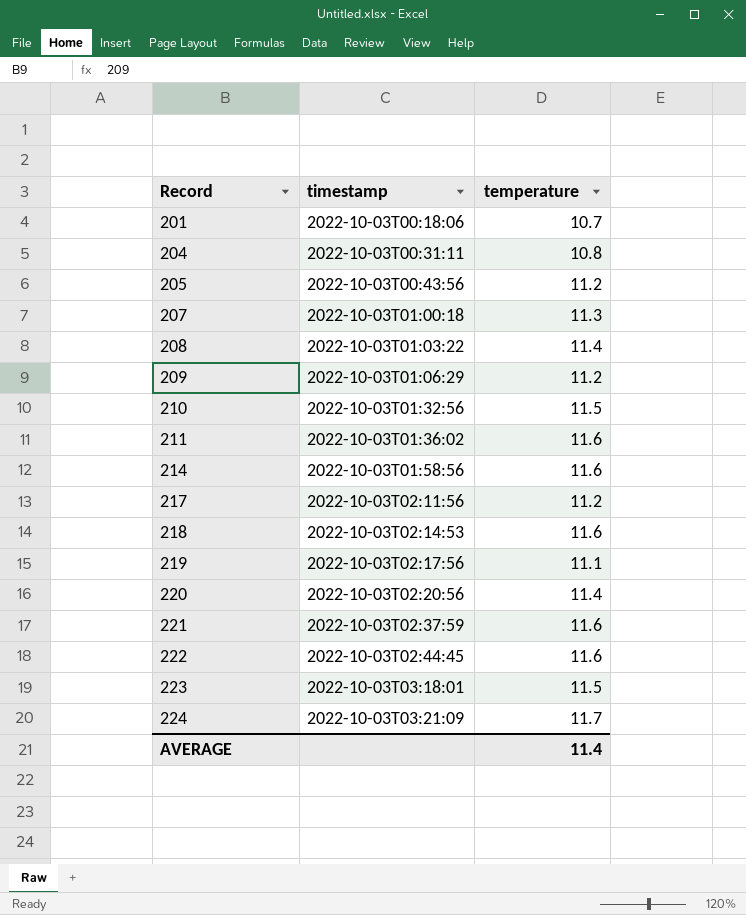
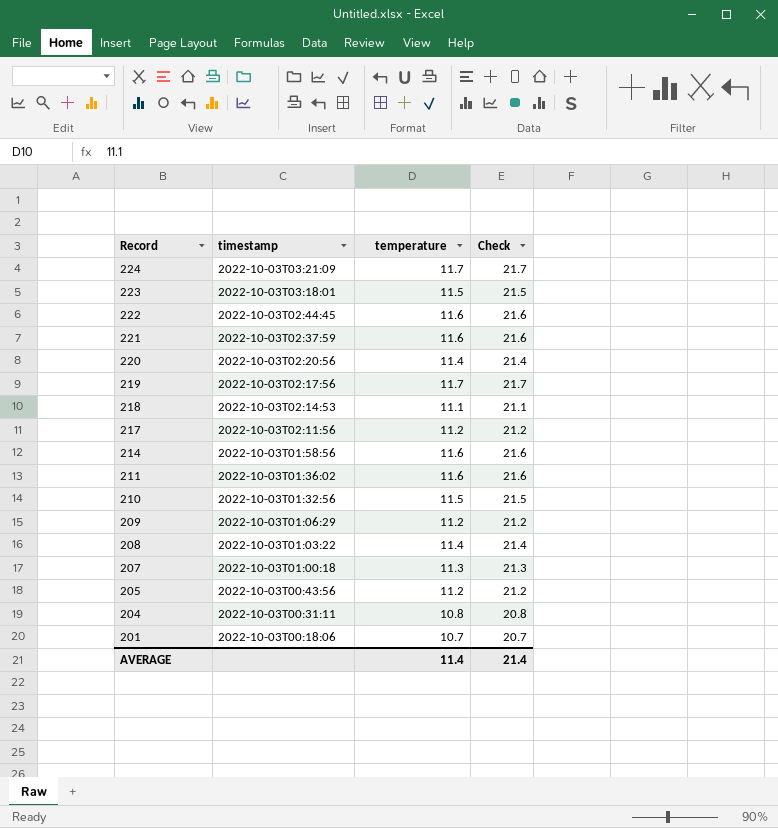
row order: Record ascending -> Record descending
column Check | formula: none -> [temperature] + 10
219 | temperature: 11.1 -> 11.7
218 | temperature: 11.6 -> 11.1

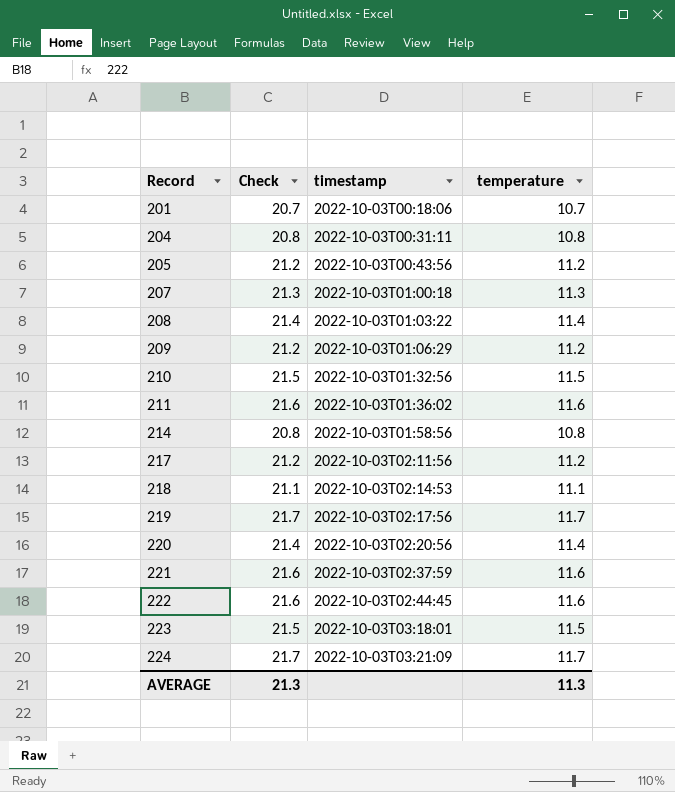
row order: Record descending -> Record ascending
column Check | position: 4 -> 2
214 | Check: 21.6 -> 20.8
214 | temperature: 11.6 -> 10.8
AVERAGE | Check: 21.4 -> 21.3
AVERAGE | temperature: 11.4 -> 11.3

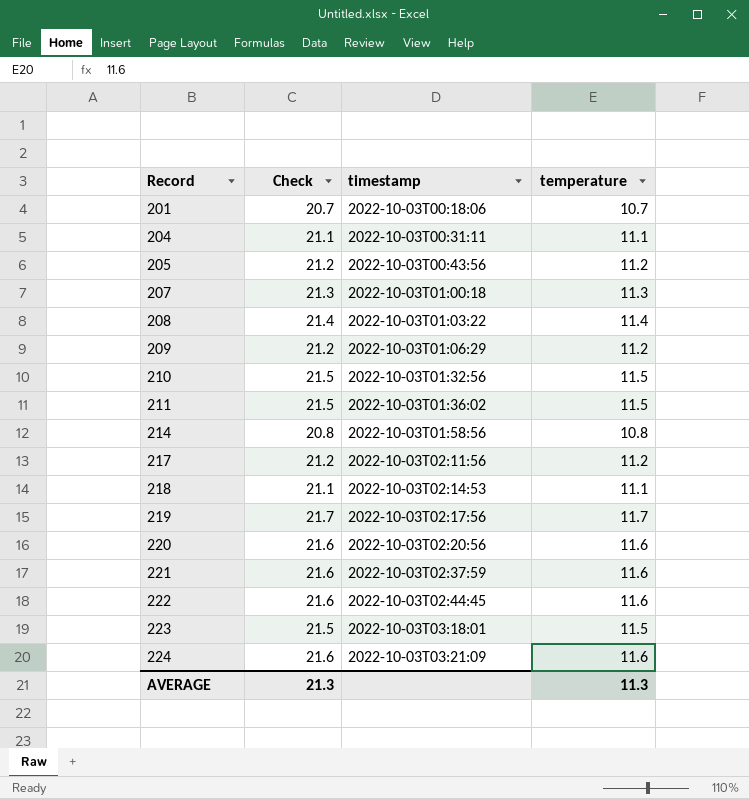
204 | Check: 20.8 -> 21.1
204 | temperature: 10.8 -> 11.1
211 | Check: 21.6 -> 21.5
211 | temperature: 11.6 -> 11.5
220 | Check: 21.4 -> 21.6
220 | temperature: 11.4 -> 11.6
224 | Check: 21.7 -> 21.6
224 | temperature: 11.7 -> 11.6

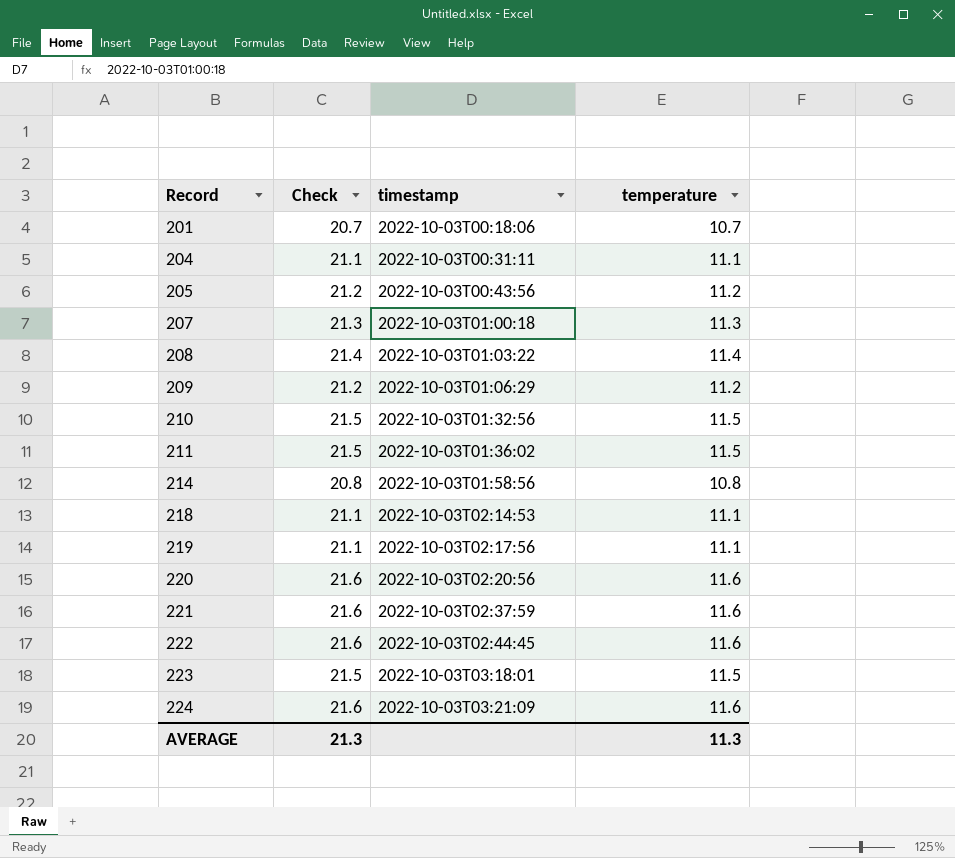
row 217: 21.2 | 2022-10-03T02:11:56 | 11.2 -> none
219 | Check: 21.7 -> 21.1
219 | temperature: 11.7 -> 11.1

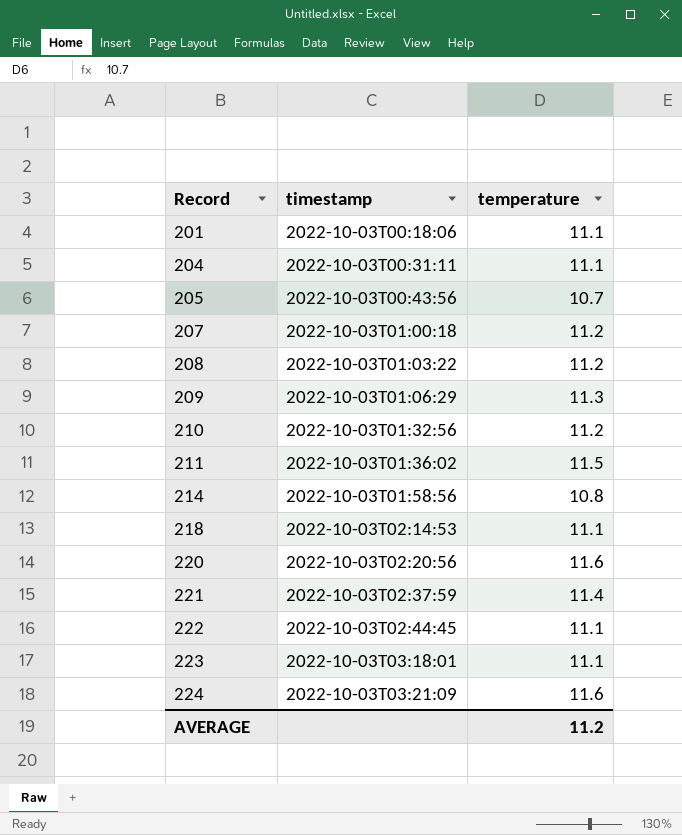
column Check | formula: [temperature] + 10 -> none
row 219: 21.1 | 2022-10-03T02:17:56 | 11.1 -> none
201 | temperature: 10.7 -> 11.1
205 | temperature: 11.2 -> 10.7
207 | temperature: 11.3 -> 11.2
208 | temperature: 11.4 -> 11.2
209 | temperature: 11.2 -> 11.3
210 | temperature: 11.5 -> 11.2
221 | temperature: 11.6 -> 11.4
222 | temperature: 11.6 -> 11.1
223 | temperature: 11.5 -> 11.1
AVERAGE | temperature: 11.3 -> 11.2

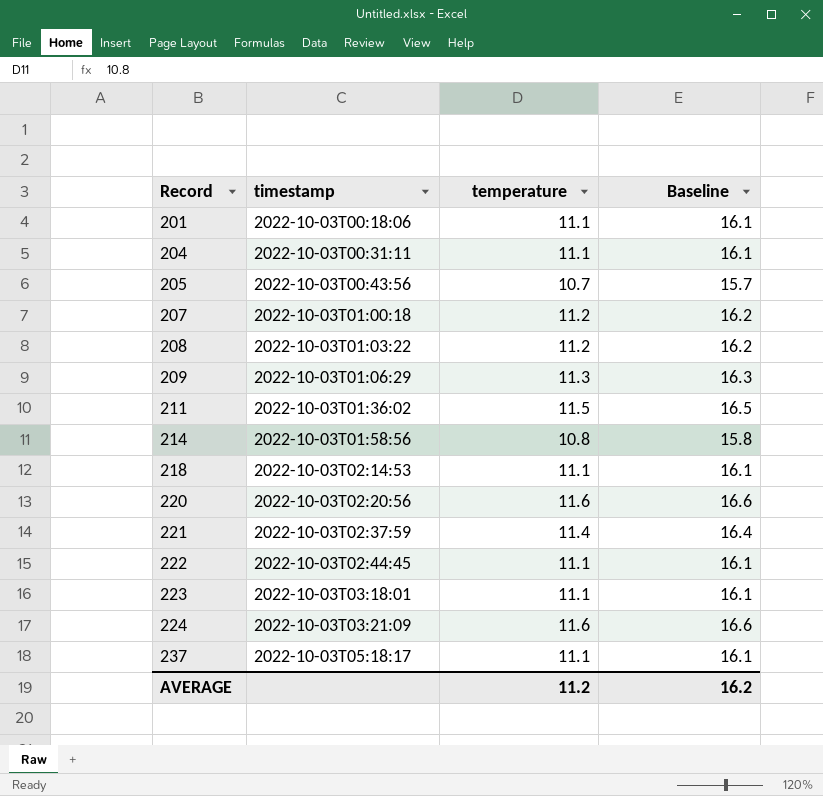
column Baseline | formula: none -> [temperature] + 5
row 210: 2022-10-03T01:32:56 | 11.2 -> none
row 237: none -> 2022-10-03T05:18:17 | 11.1 | 16.1

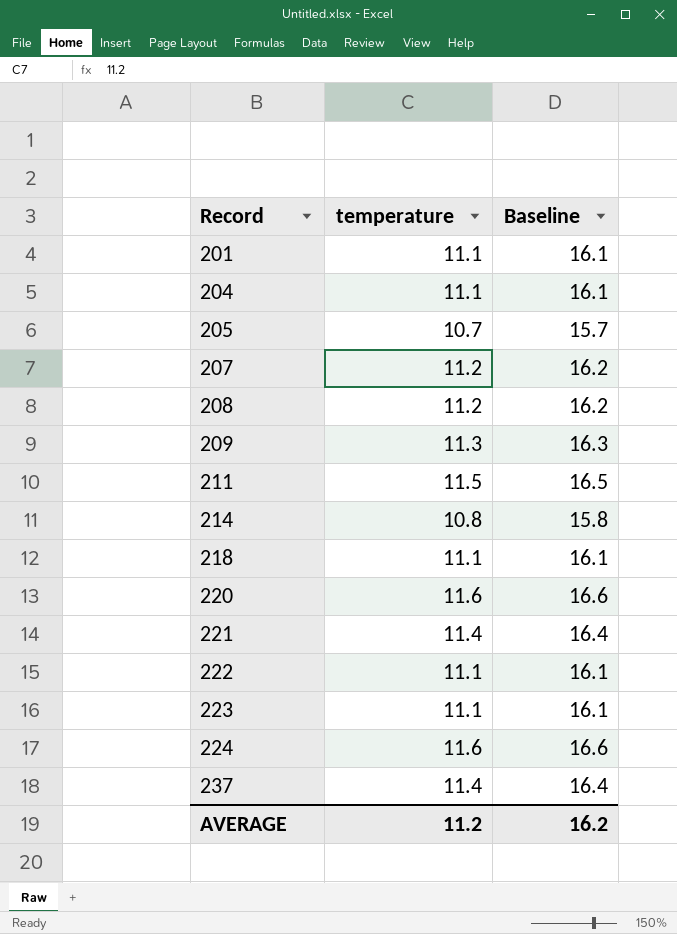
column timestamp | position: 2 -> none
237 | temperature: 11.1 -> 11.4
237 | Baseline: 16.1 -> 16.4

